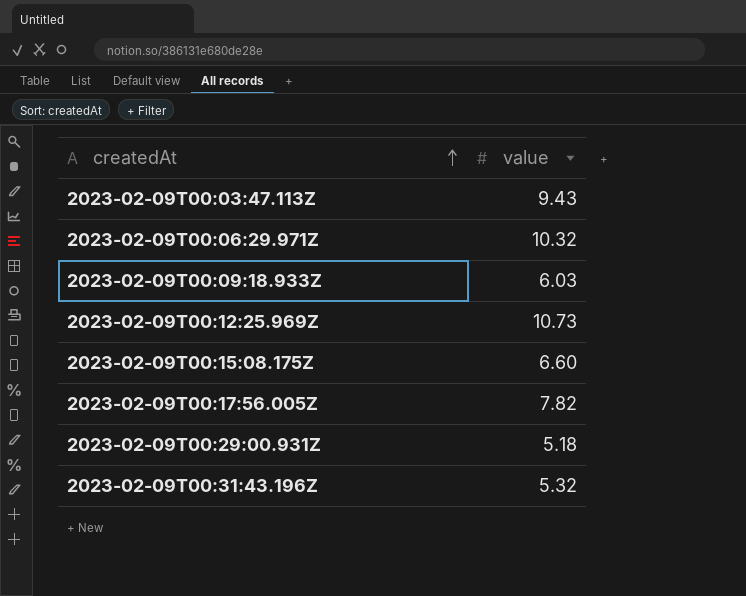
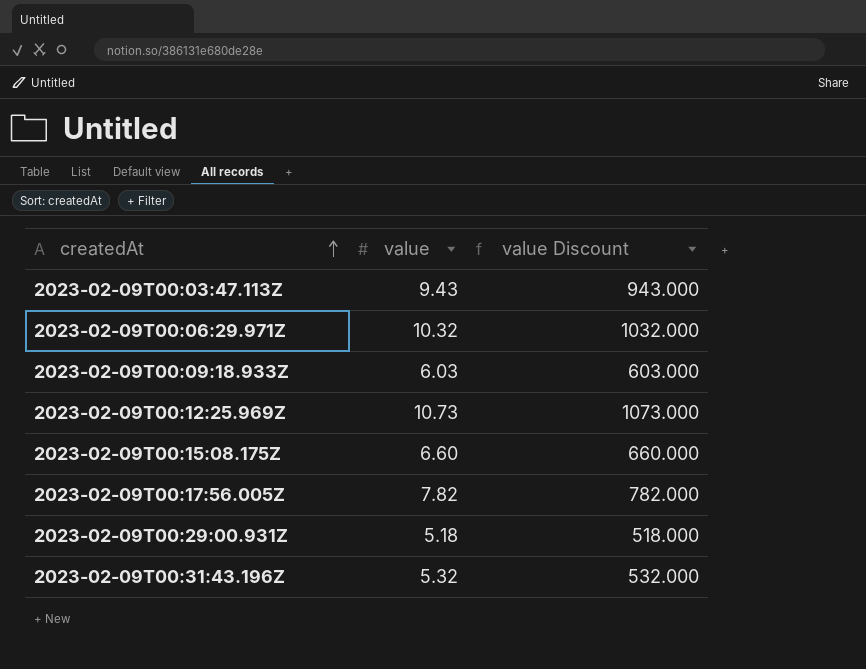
column value Discount | formula: none -> [value] * 100

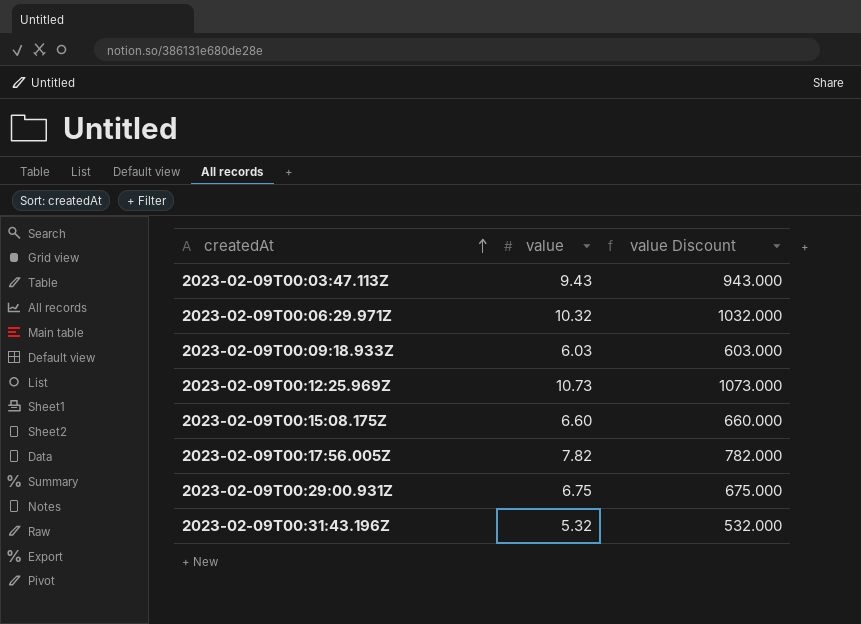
2023-02-09T00:29:00.931Z | value: 5.18 -> 6.75
2023-02-09T00:29:00.931Z | value Discount: 518.000 -> 675.000

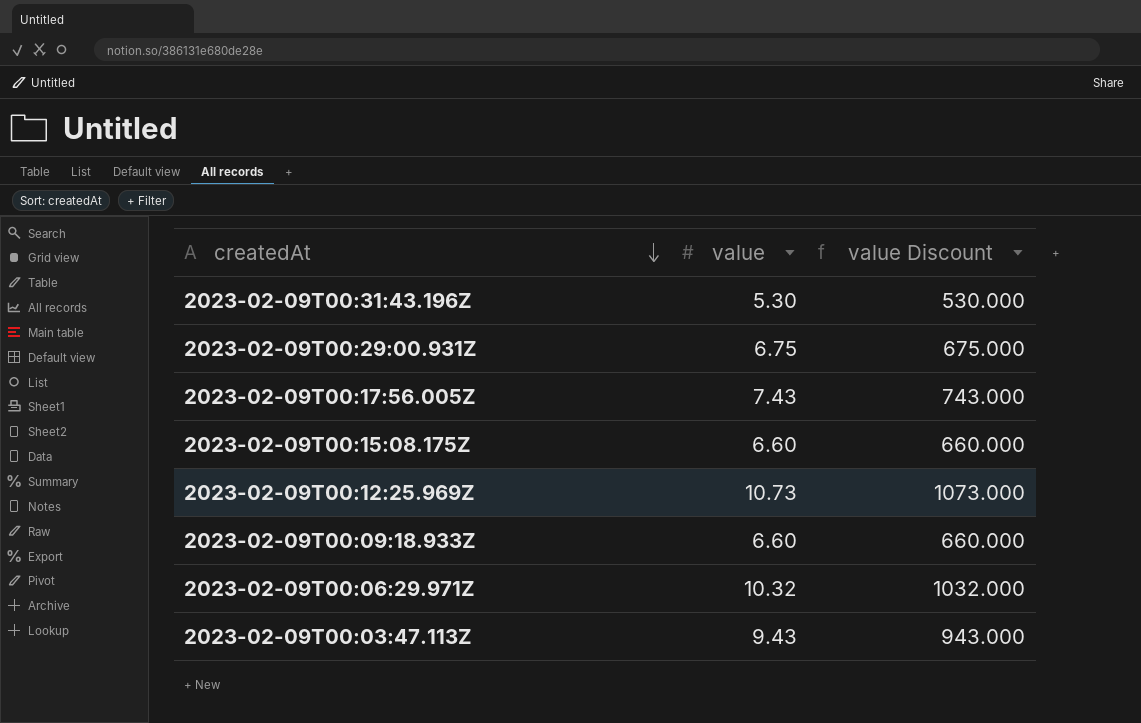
row order: createdAt ascending -> createdAt descending
2023-02-09T00:31:43.196Z | value: 5.32 -> 5.30
2023-02-09T00:31:43.196Z | value Discount: 532.000 -> 530.000
2023-02-09T00:17:56.005Z | value: 7.82 -> 7.43
2023-02-09T00:17:56.005Z | value Discount: 782.000 -> 743.000
2023-02-09T00:09:18.933Z | value: 6.03 -> 6.60
2023-02-09T00:09:18.933Z | value Discount: 603.000 -> 660.000

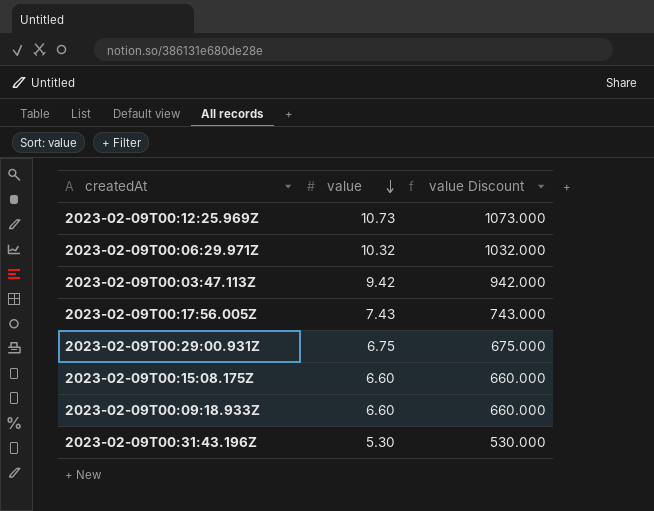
row order: createdAt descending -> value descending
2023-02-09T00:03:47.113Z | value: 9.43 -> 9.42
2023-02-09T00:03:47.113Z | value Discount: 943.000 -> 942.000

